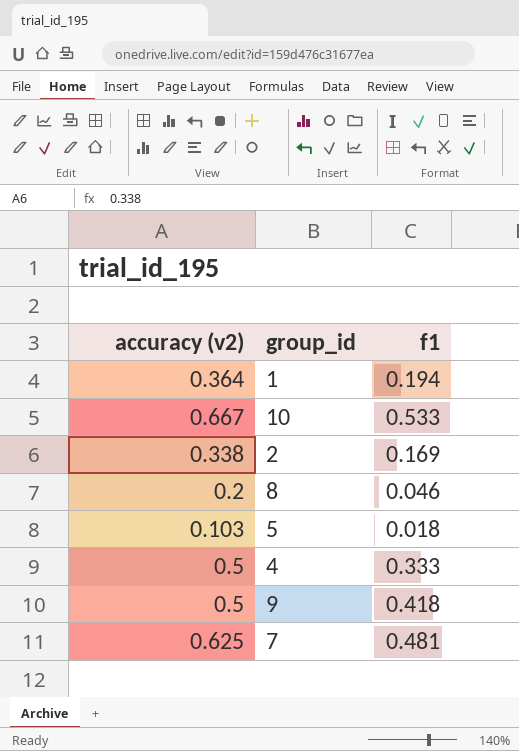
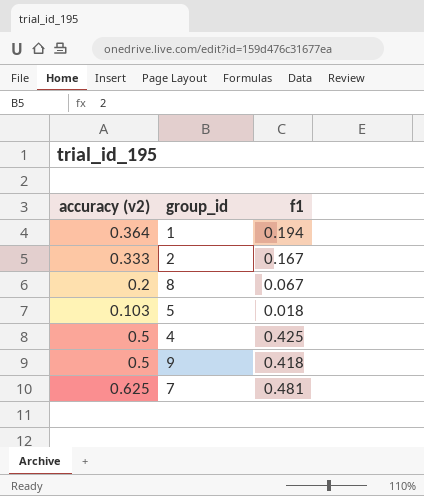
row 10: 0.667 | 0.533 -> none
2 | accuracy (v2): 0.338 -> 0.333
2 | f1: 0.169 -> 0.167
8 | f1: 0.046 -> 0.067
4 | f1: 0.333 -> 0.425

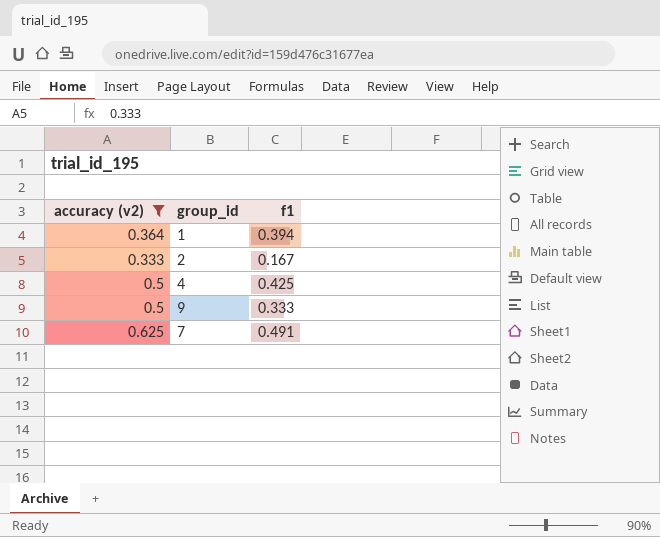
filter: none -> accuracy (v2) >= 0.333
1 | f1: 0.194 -> 0.394
9 | f1: 0.418 -> 0.333
7 | f1: 0.481 -> 0.491

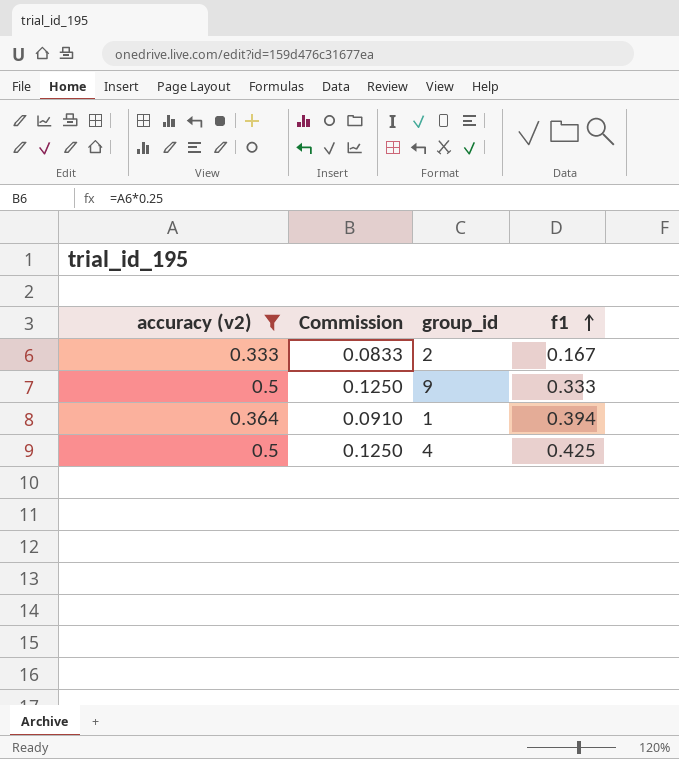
row order: none -> f1 ascending
column Commission | formula: none -> [accuracy (v2)] * 0.25
row 7: 0.625 | 0.491 -> none

